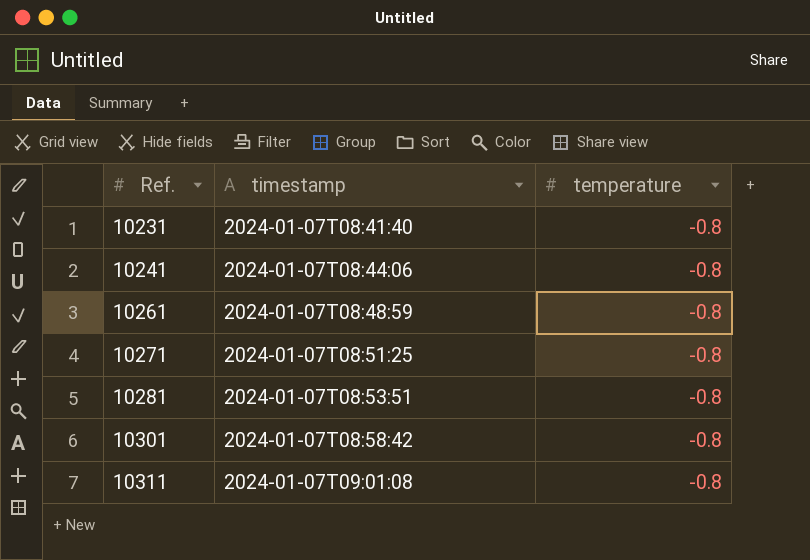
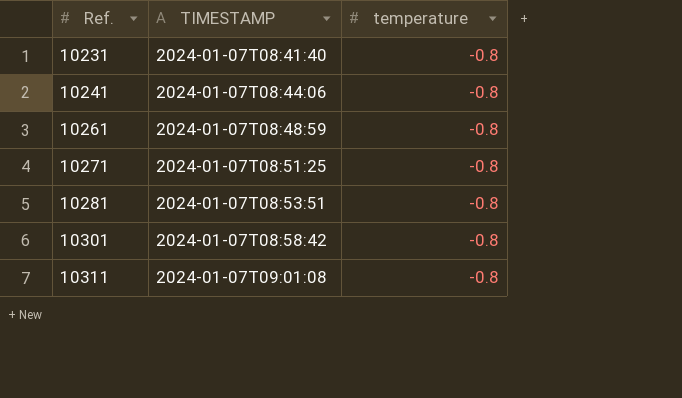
column name: timestamp -> TIMESTAMP

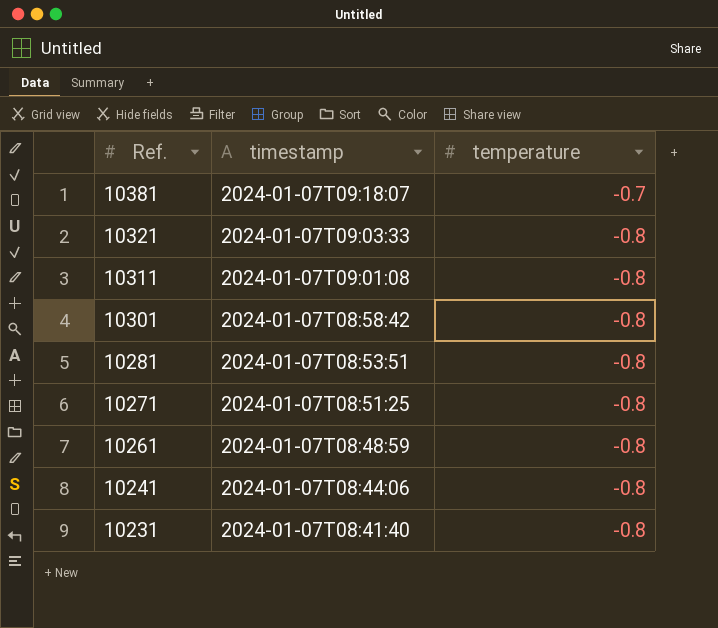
row order: Ref. ascending -> Ref. descending
column name: TIMESTAMP -> timestamp
row 10381: none -> 2024-01-07T09:18:07 | -0.7
row 10321: none -> 2024-01-07T09:03:33 | -0.8

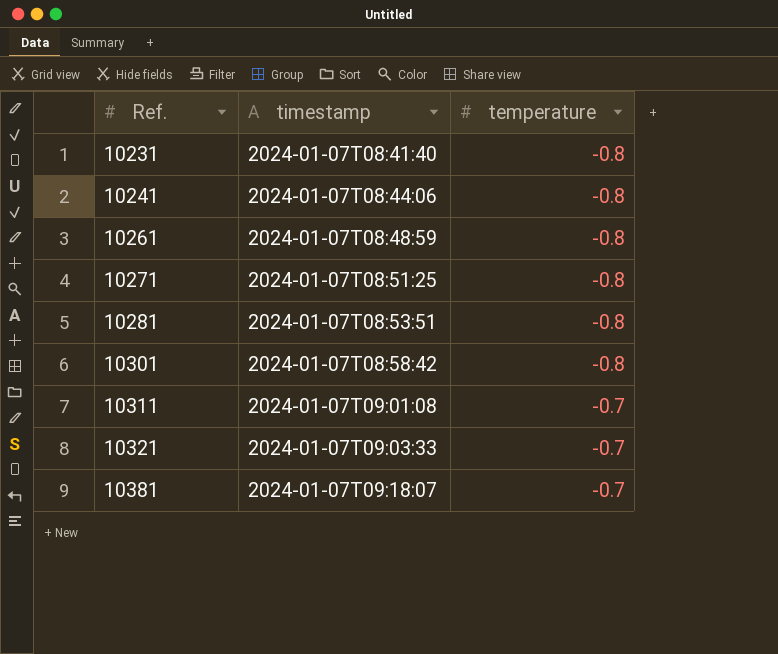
row order: Ref. descending -> Ref. ascending
10311 | temperature: -0.8 -> -0.7
10321 | temperature: -0.8 -> -0.7

